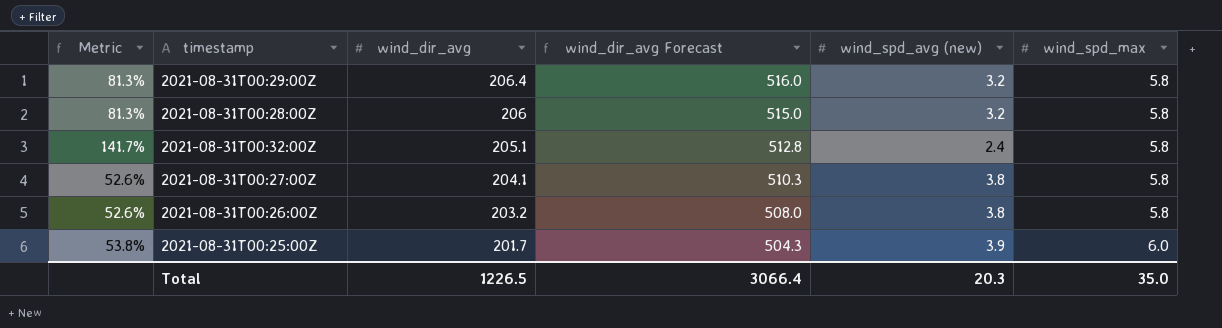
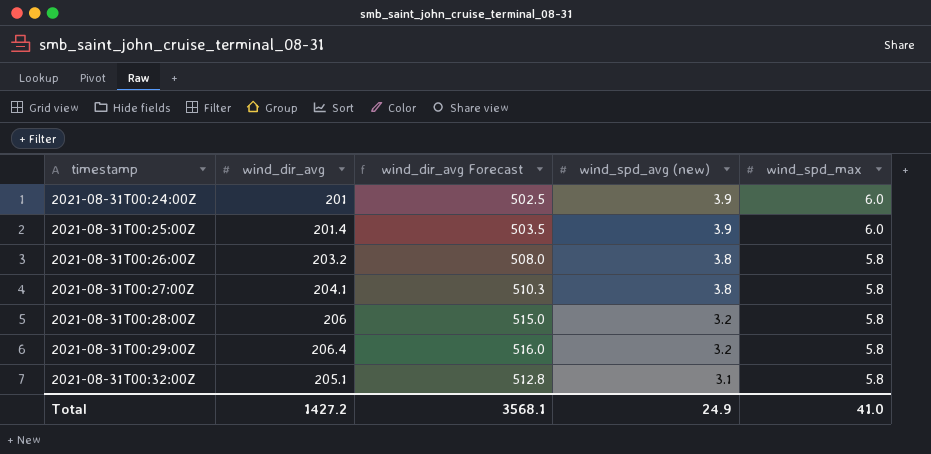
row order: wind_dir_avg descending -> timestamp ascending
column Metric | formula: ([wind_spd_max] - [wind_spd_avg (new)]) / [wind_spd_avg (new)] -> none
row 2021-08-31T00:24:00Z: none -> 201 | 502.5 | 3.9 | 6.0
2021-08-31T00:25:00Z | wind_dir_avg: 201.7 -> 201.4
2021-08-31T00:25:00Z | wind_dir_avg Forecast: 504.3 -> 503.5
2021-08-31T00:32:00Z | wind_spd_avg (new): 2.4 -> 3.1
Total | wind_dir_avg: 1226.5 -> 1427.2
Total | wind_dir_avg Forecast: 3066.4 -> 3568.1
Total | wind_spd_avg (new): 20.3 -> 24.9
Total | wind_spd_max: 35.0 -> 41.0

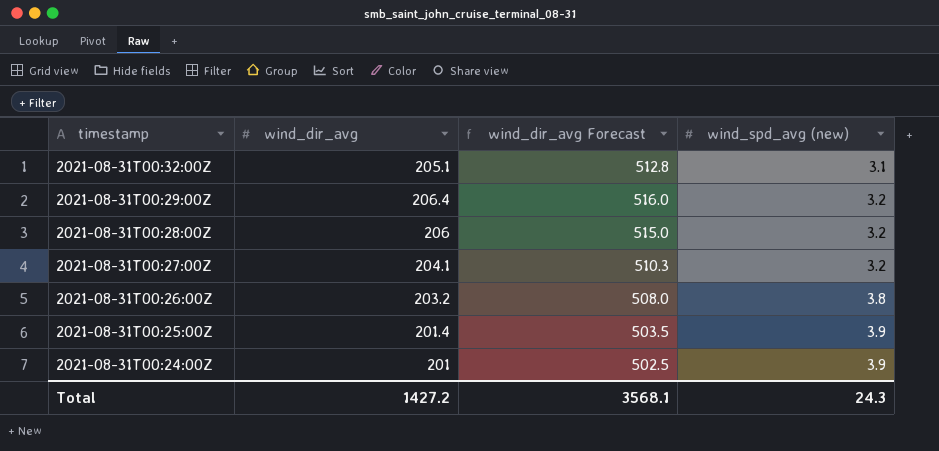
row order: timestamp ascending -> timestamp descending
column wind_spd_max | position: 5 -> none
2021-08-31T00:27:00Z | wind_spd_avg (new): 3.8 -> 3.2
Total | wind_spd_avg (new): 24.9 -> 24.3

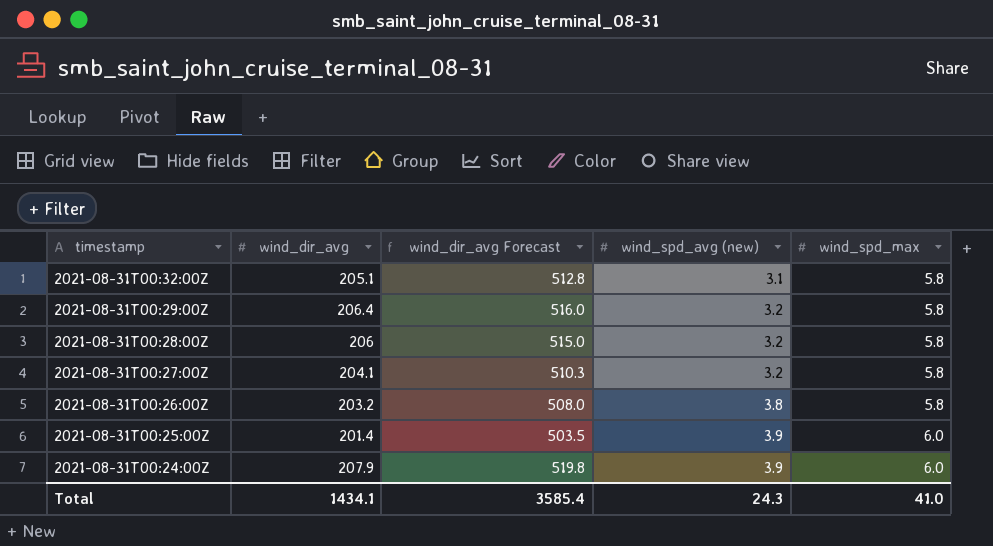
column wind_spd_max | position: none -> 5
2021-08-31T00:24:00Z | wind_dir_avg: 201 -> 207.9
2021-08-31T00:24:00Z | wind_dir_avg Forecast: 502.5 -> 519.8
Total | wind_dir_avg: 1427.2 -> 1434.1
Total | wind_dir_avg Forecast: 3568.1 -> 3585.4

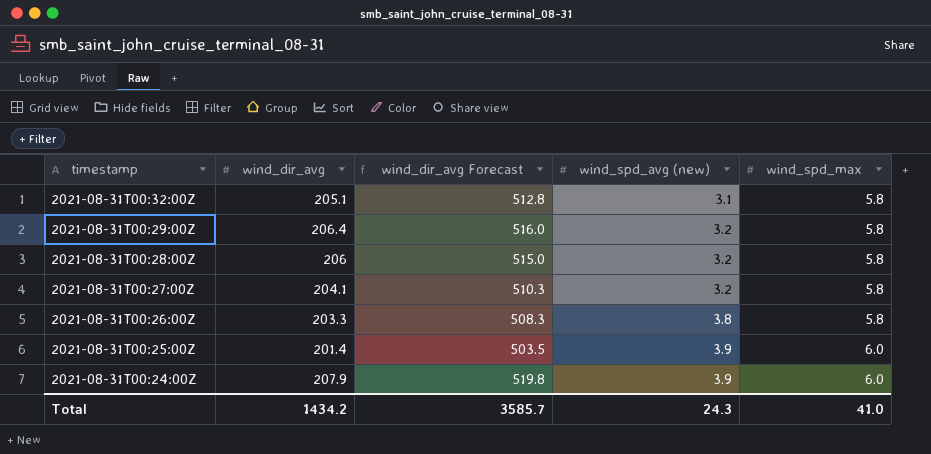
2021-08-31T00:26:00Z | wind_dir_avg: 203.2 -> 203.3
2021-08-31T00:26:00Z | wind_dir_avg Forecast: 508.0 -> 508.3
Total | wind_dir_avg: 1434.1 -> 1434.2
Total | wind_dir_avg Forecast: 3585.4 -> 3585.7

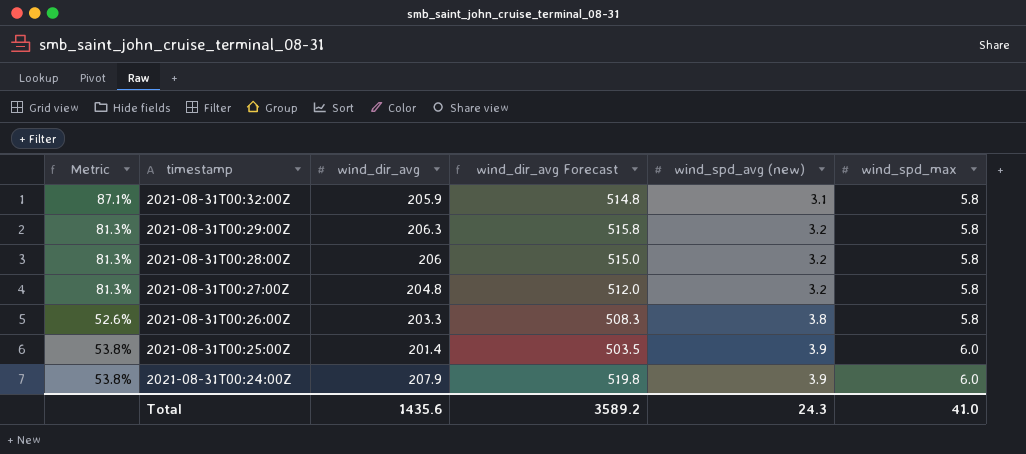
column Metric | formula: none -> ([wind_spd_max] - [wind_spd_avg (new)]) / [wind_spd_avg (new)]
2021-08-31T00:32:00Z | wind_dir_avg: 205.1 -> 205.9
2021-08-31T00:32:00Z | wind_dir_avg Forecast: 512.8 -> 514.8
2021-08-31T00:29:00Z | wind_dir_avg: 206.4 -> 206.3
2021-08-31T00:29:00Z | wind_dir_avg Forecast: 516.0 -> 515.8
2021-08-31T00:27:00Z | wind_dir_avg: 204.1 -> 204.8
2021-08-31T00:27:00Z | wind_dir_avg Forecast: 510.3 -> 512.0
Total | wind_dir_avg: 1434.2 -> 1435.6
Total | wind_dir_avg Forecast: 3585.7 -> 3589.2

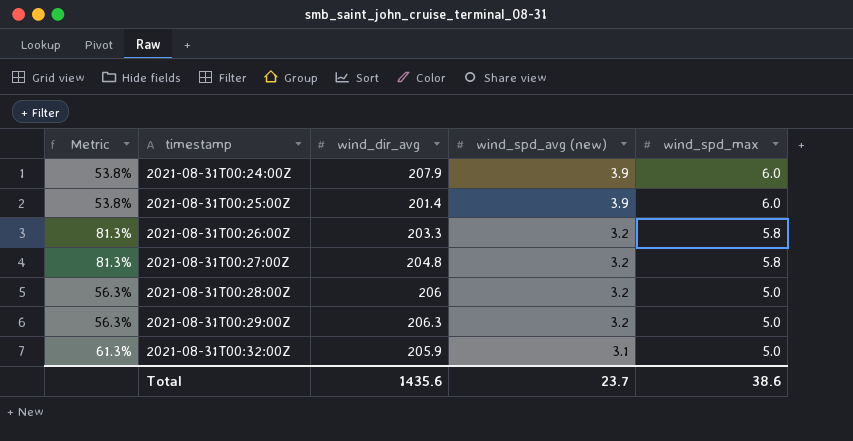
row order: timestamp descending -> timestamp ascending
column wind_dir_avg Forecast | formula: [wind_dir_avg] * 2.5 -> none
2021-08-31T00:26:00Z | Metric: 52.6% -> 81.3%
2021-08-31T00:26:00Z | wind_spd_avg (new): 3.8 -> 3.2
2021-08-31T00:28:00Z | Metric: 81.3% -> 56.3%
2021-08-31T00:28:00Z | wind_spd_max: 5.8 -> 5.0
2021-08-31T00:29:00Z | Metric: 81.3% -> 56.3%
2021-08-31T00:29:00Z | wind_spd_max: 5.8 -> 5.0
2021-08-31T00:32:00Z | Metric: 87.1% -> 61.3%
2021-08-31T00:32:00Z | wind_spd_max: 5.8 -> 5.0
Total | wind_spd_avg (new): 24.3 -> 23.7
Total | wind_spd_max: 41.0 -> 38.6

